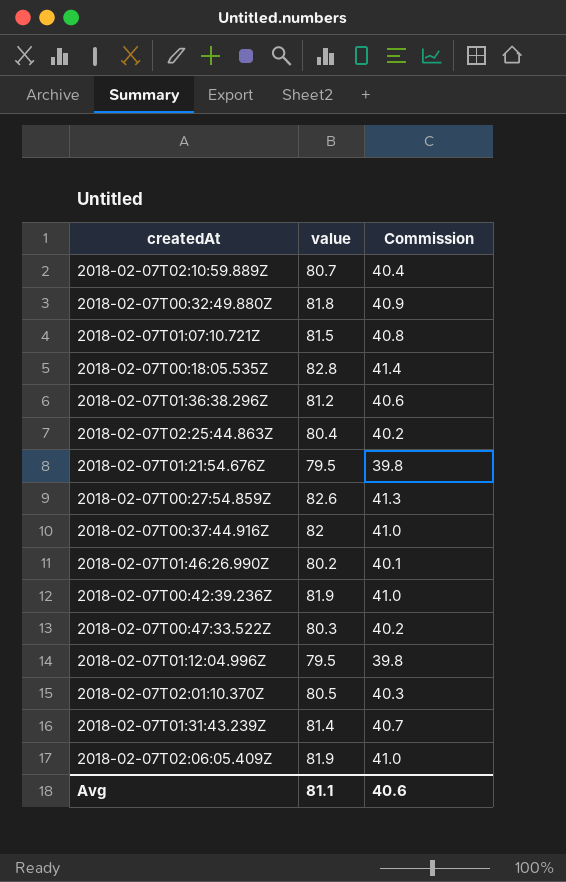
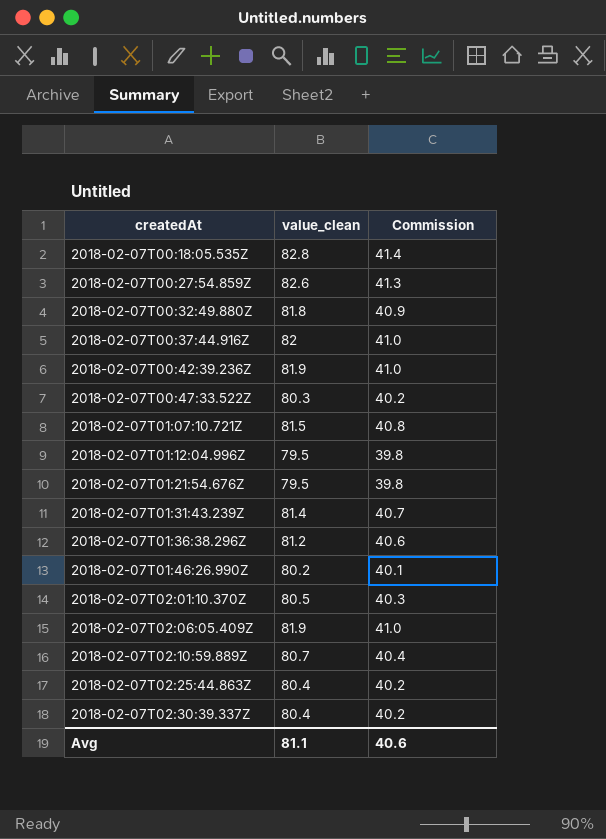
row order: none -> createdAt ascending
column name: value -> value_clean
row 2018-02-07T02:30:39.337Z: none -> 80.4 | 40.2

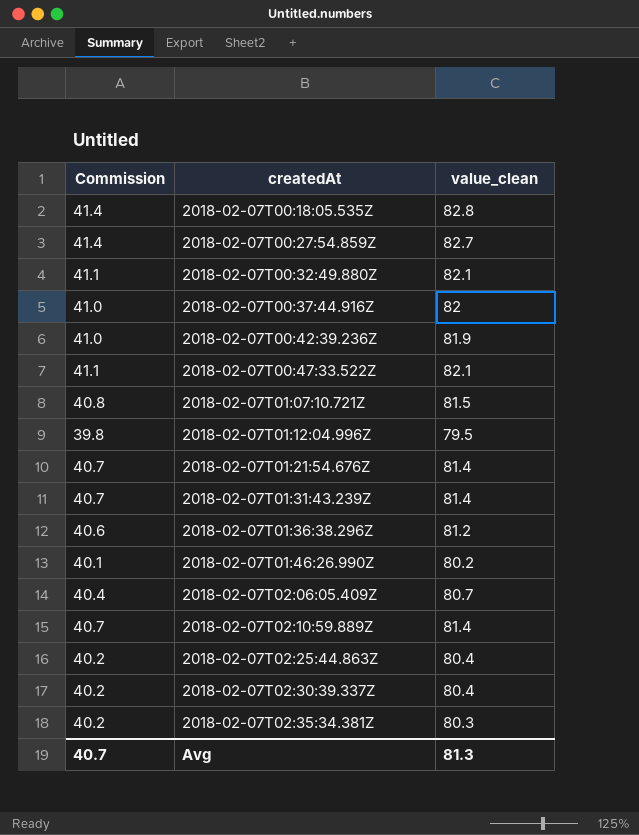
column Commission | position: 3 -> 1
row 2018-02-07T02:01:10.370Z: 80.5 | 40.3 -> none
2018-02-07T00:27:54.859Z | Commission: 41.3 -> 41.4
2018-02-07T00:27:54.859Z | value_clean: 82.6 -> 82.7
2018-02-07T00:32:49.880Z | Commission: 40.9 -> 41.1
2018-02-07T00:32:49.880Z | value_clean: 81.8 -> 82.1
2018-02-07T00:47:33.522Z | Commission: 40.2 -> 41.1
2018-02-07T00:47:33.522Z | value_clean: 80.3 -> 82.1
2018-02-07T01:21:54.676Z | Commission: 39.8 -> 40.7
2018-02-07T01:21:54.676Z | value_clean: 79.5 -> 81.4
2018-02-07T02:06:05.409Z | Commission: 41.0 -> 40.4
2018-02-07T02:06:05.409Z | value_clean: 81.9 -> 80.7
2018-02-07T02:10:59.889Z | Commission: 40.4 -> 40.7
2018-02-07T02:10:59.889Z | value_clean: 80.7 -> 81.4
row 2018-02-07T02:35:34.381Z: none -> 40.2 | 80.3
Avg | Commission: 40.6 -> 40.7
Avg | value_clean: 81.1 -> 81.3

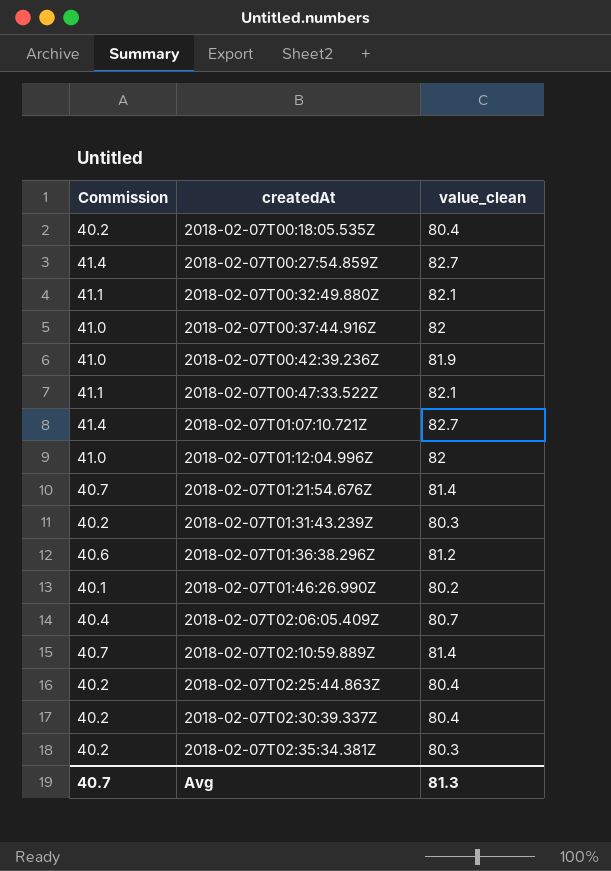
2018-02-07T00:18:05.535Z | Commission: 41.4 -> 40.2
2018-02-07T00:18:05.535Z | value_clean: 82.8 -> 80.4
2018-02-07T01:07:10.721Z | Commission: 40.8 -> 41.4
2018-02-07T01:07:10.721Z | value_clean: 81.5 -> 82.7
2018-02-07T01:12:04.996Z | Commission: 39.8 -> 41.0
2018-02-07T01:12:04.996Z | value_clean: 79.5 -> 82
2018-02-07T01:31:43.239Z | Commission: 40.7 -> 40.2
2018-02-07T01:31:43.239Z | value_clean: 81.4 -> 80.3

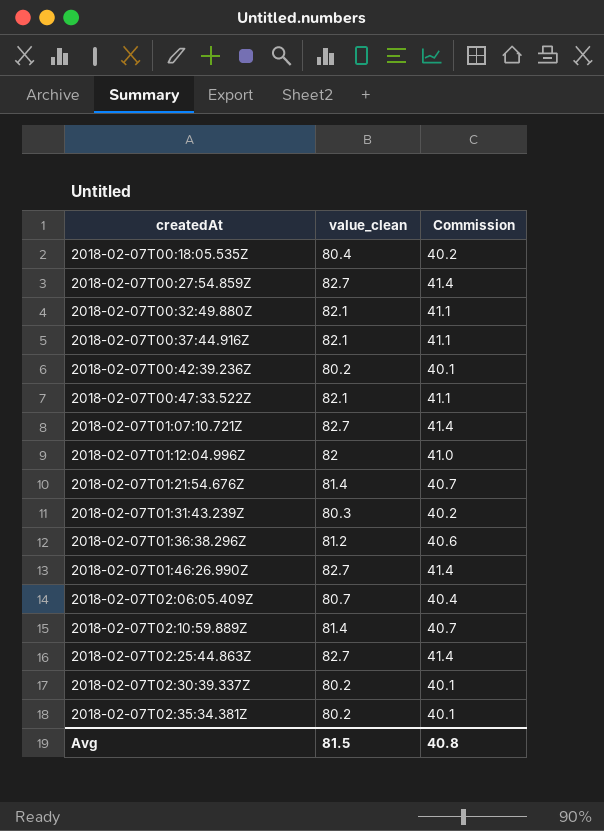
column Commission | position: 1 -> 3
2018-02-07T00:37:44.916Z | value_clean: 82 -> 82.1
2018-02-07T00:37:44.916Z | Commission: 41.0 -> 41.1
2018-02-07T00:42:39.236Z | value_clean: 81.9 -> 80.2
2018-02-07T00:42:39.236Z | Commission: 41.0 -> 40.1
2018-02-07T01:46:26.990Z | value_clean: 80.2 -> 82.7
2018-02-07T01:46:26.990Z | Commission: 40.1 -> 41.4
2018-02-07T02:25:44.863Z | value_clean: 80.4 -> 82.7
2018-02-07T02:25:44.863Z | Commission: 40.2 -> 41.4
2018-02-07T02:30:39.337Z | value_clean: 80.4 -> 80.2
2018-02-07T02:30:39.337Z | Commission: 40.2 -> 40.1
2018-02-07T02:35:34.381Z | value_clean: 80.3 -> 80.2
2018-02-07T02:35:34.381Z | Commission: 40.2 -> 40.1
Avg | value_clean: 81.3 -> 81.5
Avg | Commission: 40.7 -> 40.8

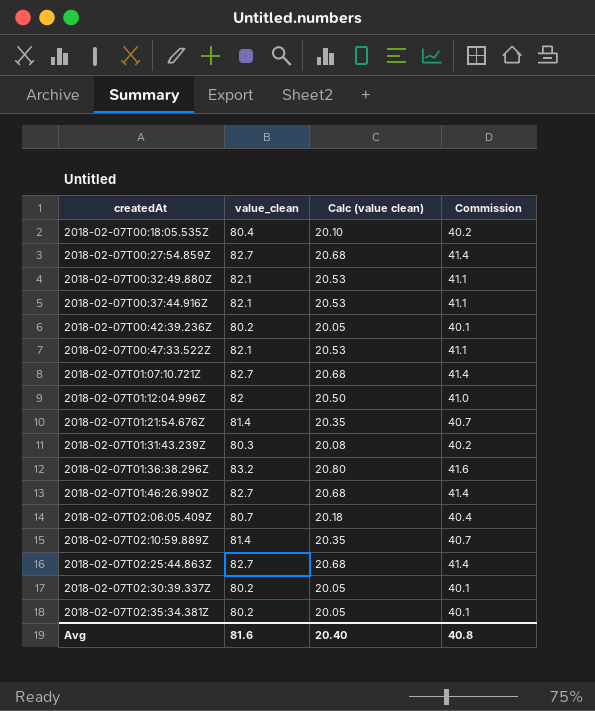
column Calc (value clean) | formula: none -> [value_clean] * 0.25
2018-02-07T01:36:38.296Z | value_clean: 81.2 -> 83.2
2018-02-07T01:36:38.296Z | Commission: 40.6 -> 41.6
Avg | value_clean: 81.5 -> 81.6

